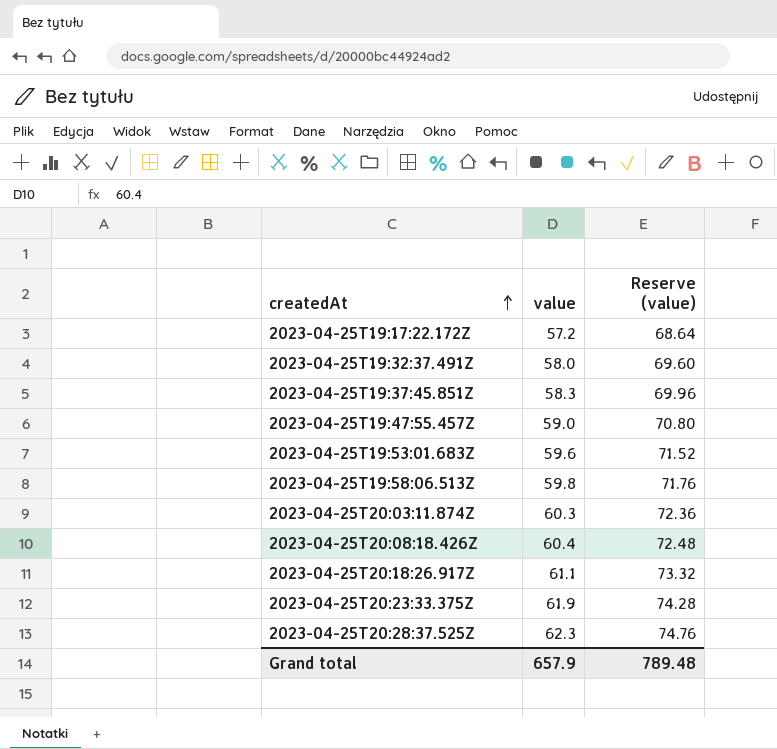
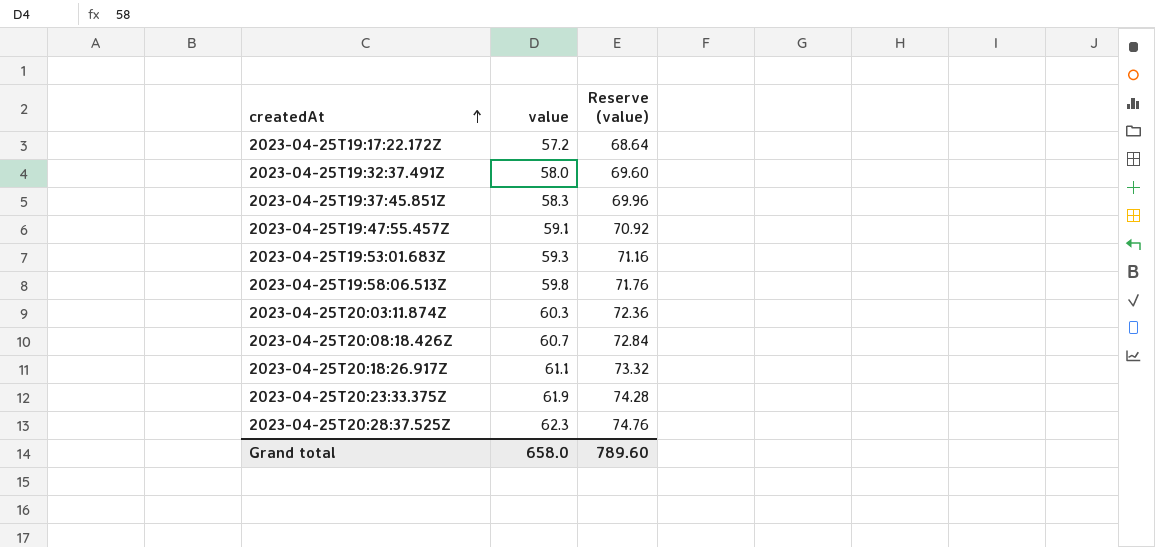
2023-04-25T19:47:55.457Z | value: 59.0 -> 59.1
2023-04-25T19:47:55.457Z | Reserve (value): 70.80 -> 70.92
2023-04-25T19:53:01.683Z | value: 59.6 -> 59.3
2023-04-25T19:53:01.683Z | Reserve (value): 71.52 -> 71.16
2023-04-25T20:08:18.426Z | value: 60.4 -> 60.7
2023-04-25T20:08:18.426Z | Reserve (value): 72.48 -> 72.84
Grand total | value: 657.9 -> 658.0
Grand total | Reserve (value): 789.48 -> 789.60

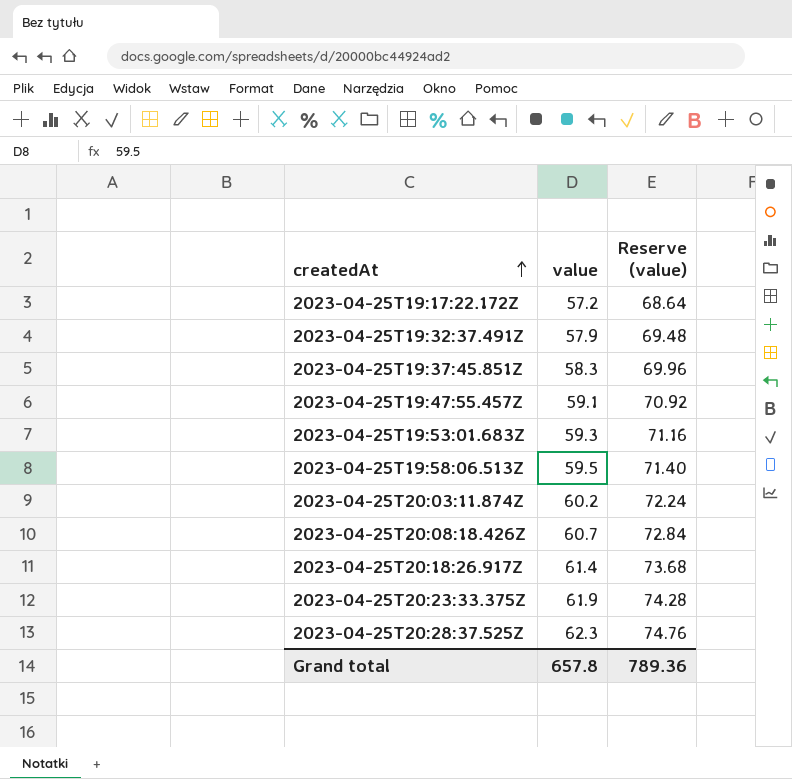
2023-04-25T19:32:37.491Z | value: 58.0 -> 57.9
2023-04-25T19:32:37.491Z | Reserve (value): 69.60 -> 69.48
2023-04-25T19:58:06.513Z | value: 59.8 -> 59.5
2023-04-25T19:58:06.513Z | Reserve (value): 71.76 -> 71.40
2023-04-25T20:03:11.874Z | value: 60.3 -> 60.2
2023-04-25T20:03:11.874Z | Reserve (value): 72.36 -> 72.24
2023-04-25T20:18:26.917Z | value: 61.1 -> 61.4
2023-04-25T20:18:26.917Z | Reserve (value): 73.32 -> 73.68
Grand total | value: 658.0 -> 657.8
Grand total | Reserve (value): 789.60 -> 789.36

